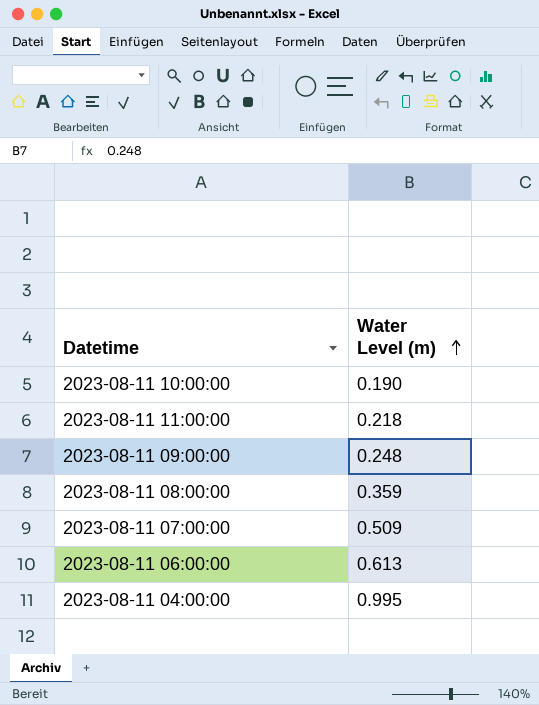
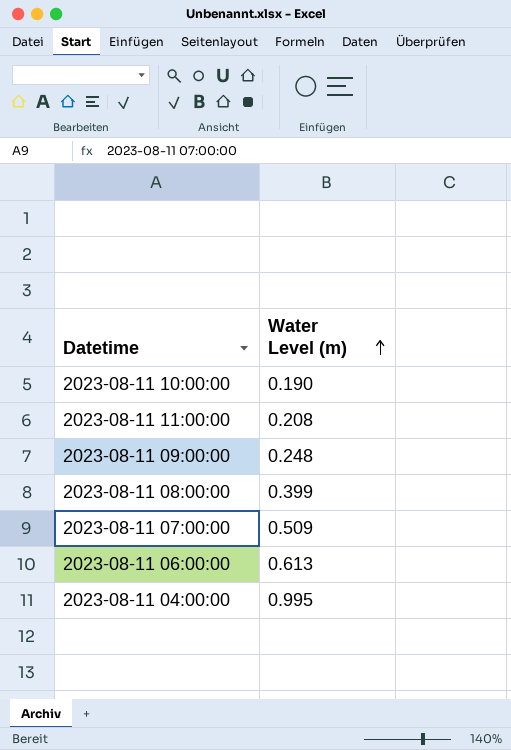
2023-08-11 11:00:00 | Water Level (m): 0.218 -> 0.208
2023-08-11 08:00:00 | Water Level (m): 0.359 -> 0.399

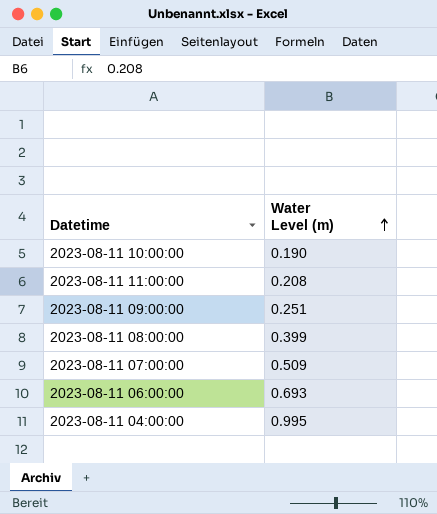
2023-08-11 09:00:00 | Water Level (m): 0.248 -> 0.251
2023-08-11 06:00:00 | Water Level (m): 0.613 -> 0.693

